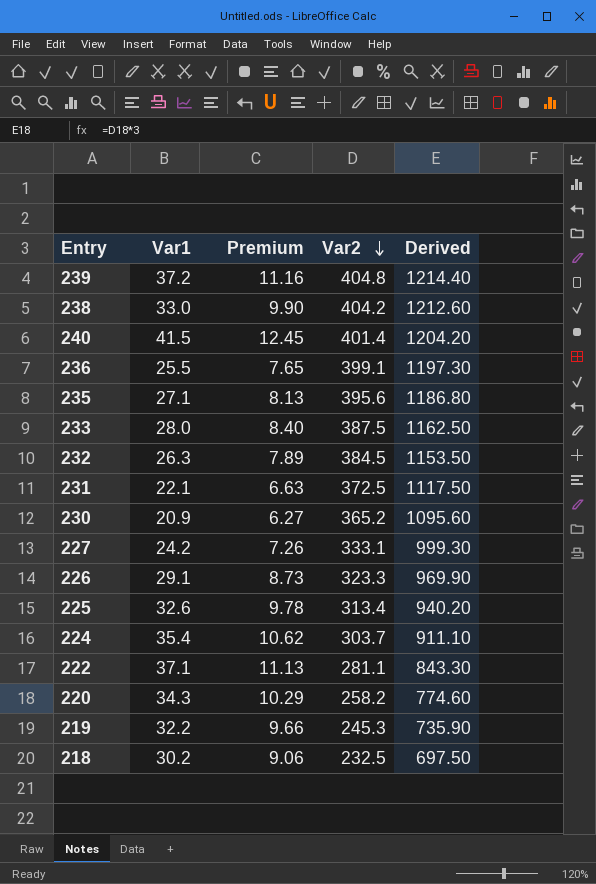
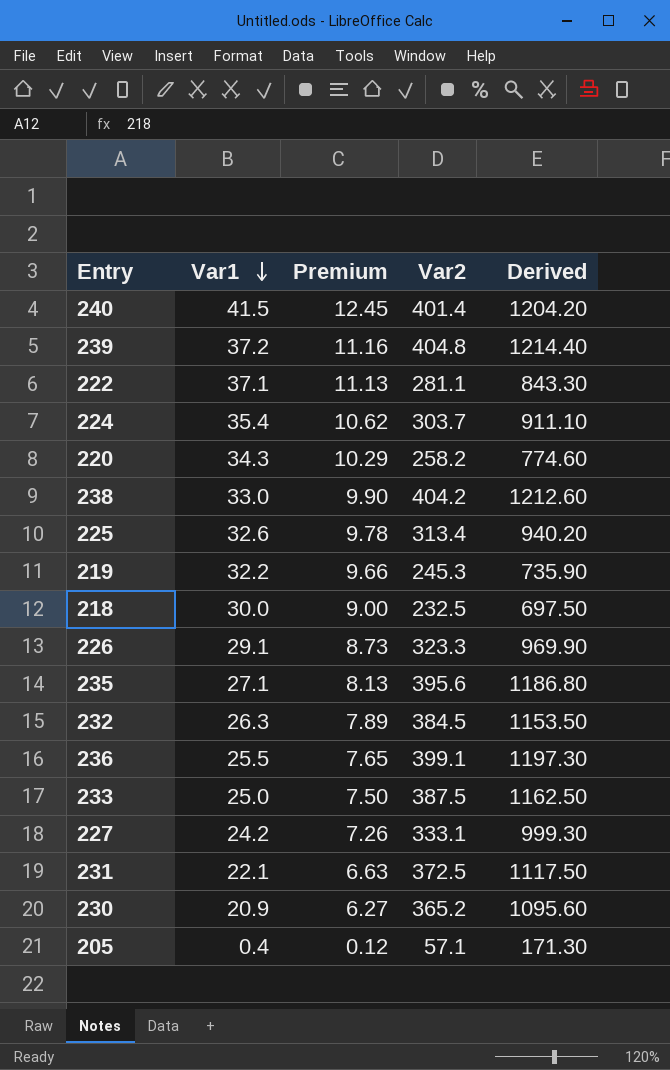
row order: Var2 descending -> Var1 descending
218 | Var1: 30.2 -> 30.0
218 | Premium: 9.06 -> 9.00
233 | Var1: 28.0 -> 25.0
233 | Premium: 8.40 -> 7.50
row 205: none -> 0.4 | 0.12 | 57.1 | 171.30

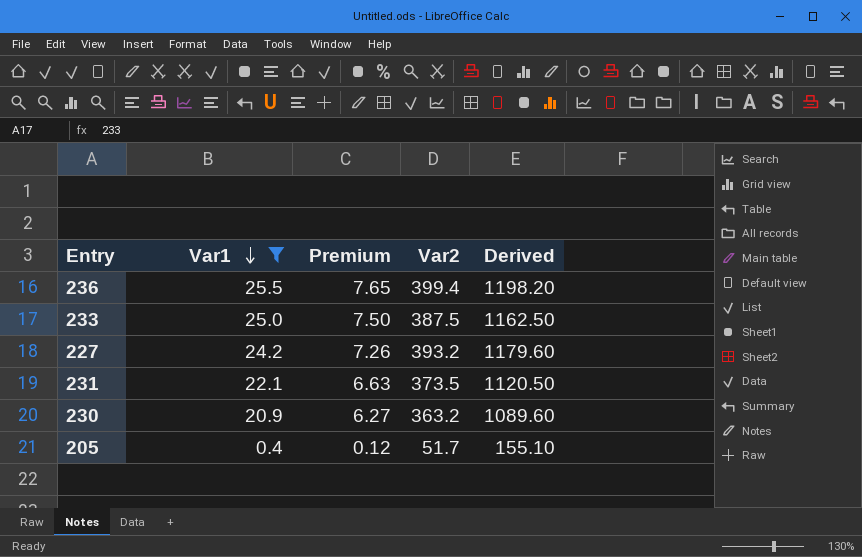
filter: none -> Var1 <= 25.5
236 | Var2: 399.1 -> 399.4
236 | Derived: 1197.30 -> 1198.20
227 | Var2: 333.1 -> 393.2
227 | Derived: 999.30 -> 1179.60
231 | Var2: 372.5 -> 373.5
231 | Derived: 1117.50 -> 1120.50
230 | Var2: 365.2 -> 363.2
230 | Derived: 1095.60 -> 1089.60
205 | Var2: 57.1 -> 51.7
205 | Derived: 171.30 -> 155.10

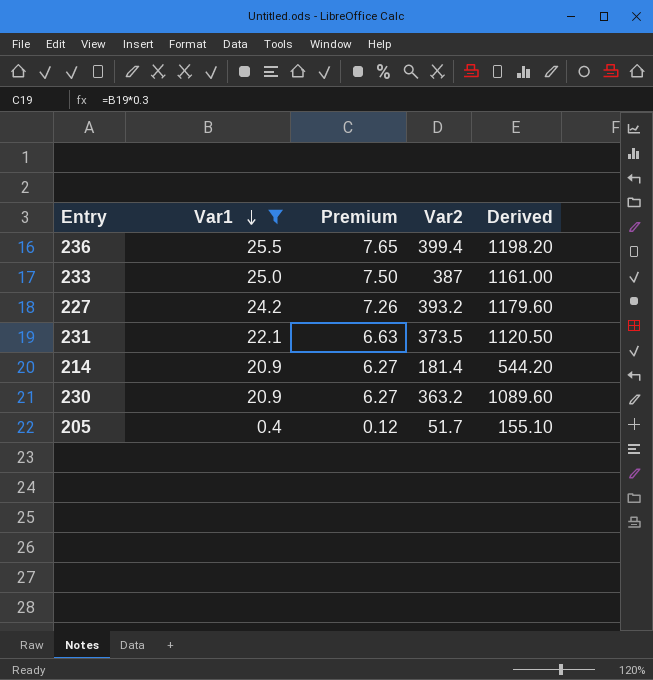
233 | Var2: 387.5 -> 387
233 | Derived: 1162.50 -> 1161.00
row 214: none -> 20.9 | 6.27 | 181.4 | 544.20

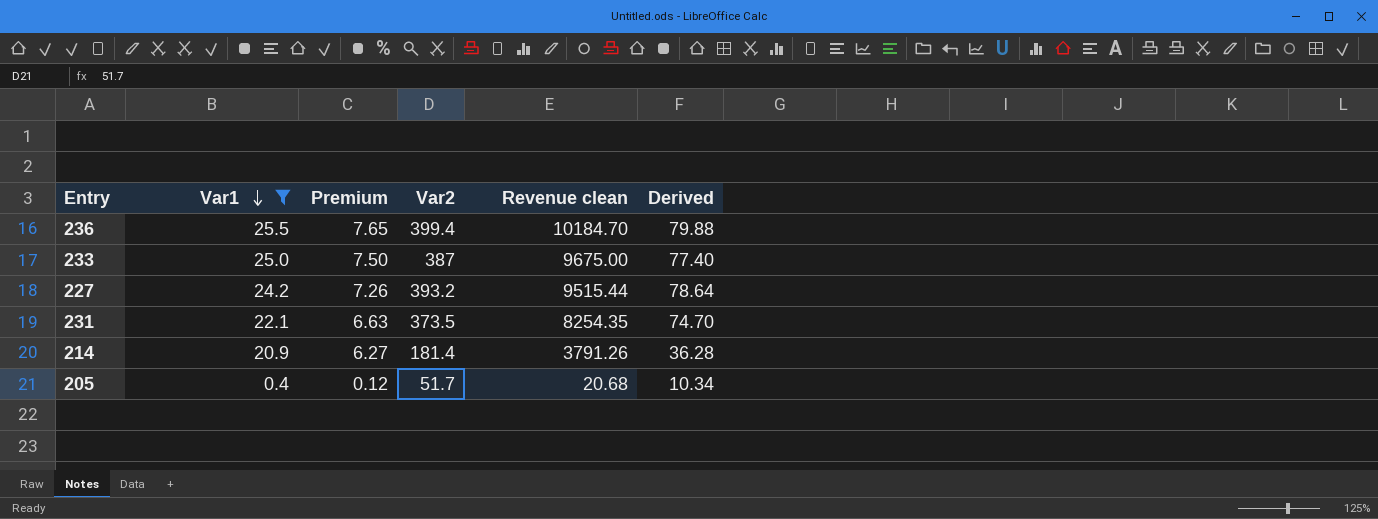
column Revenue clean | formula: none -> [Var1] * [Var2]
column Derived | formula: [Var2] * 3 -> [Var2] * 0.2
row 230: 20.9 | 6.27 | 363.2 | 1089.60 -> none

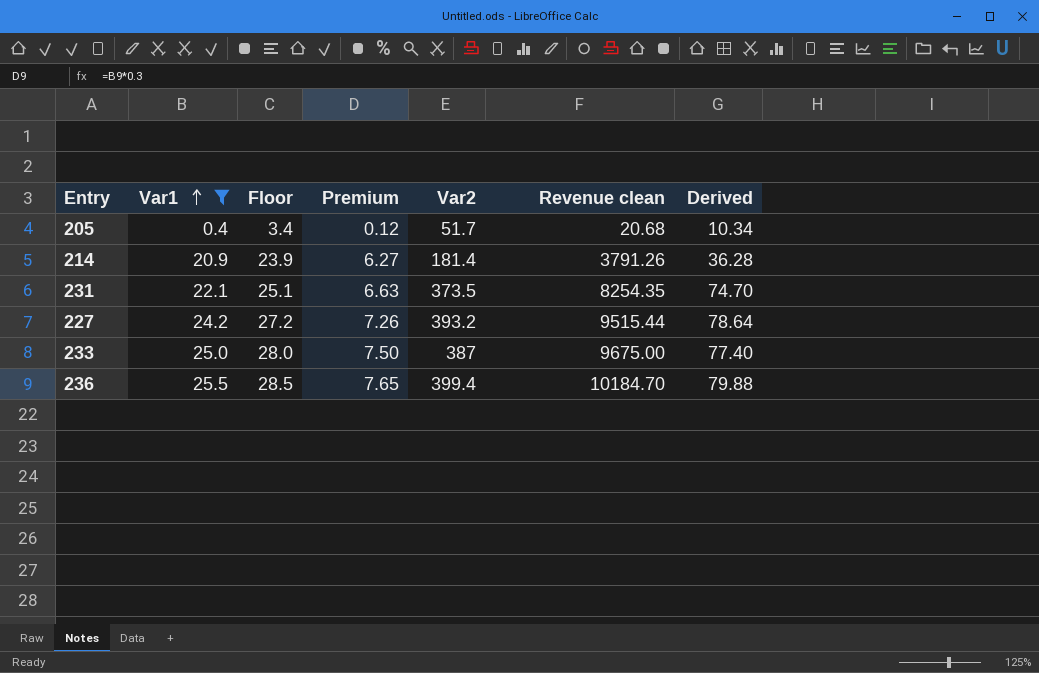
row order: Var1 descending -> Var1 ascending
column Floor | formula: none -> [Var1] + 3

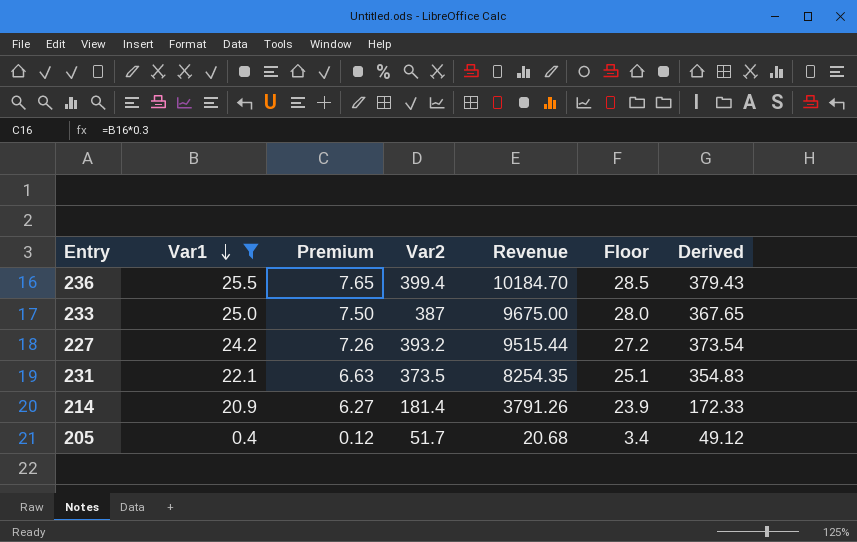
row order: Var1 ascending -> Var1 descending
column name: Revenue clean -> Revenue
column Floor | position: 3 -> 6
column Derived | formula: [Var2] * 0.2 -> [Var2] * 0.95

